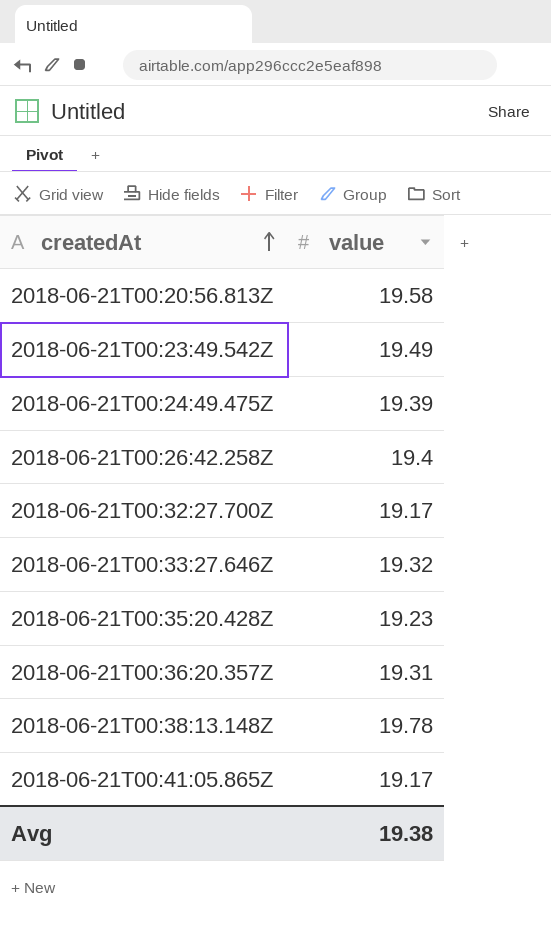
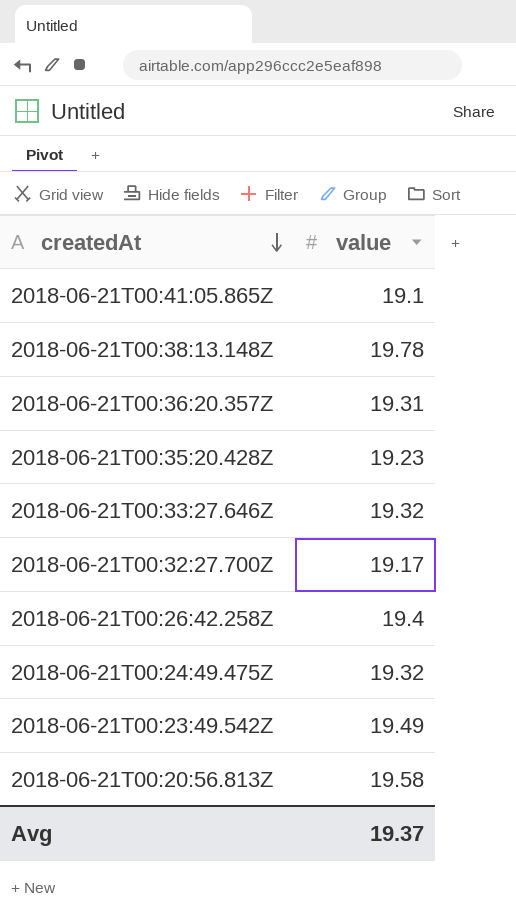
row order: createdAt ascending -> createdAt descending
2018-06-21T00:41:05.865Z | value: 19.17 -> 19.1
2018-06-21T00:24:49.475Z | value: 19.39 -> 19.32
Avg | value: 19.38 -> 19.37

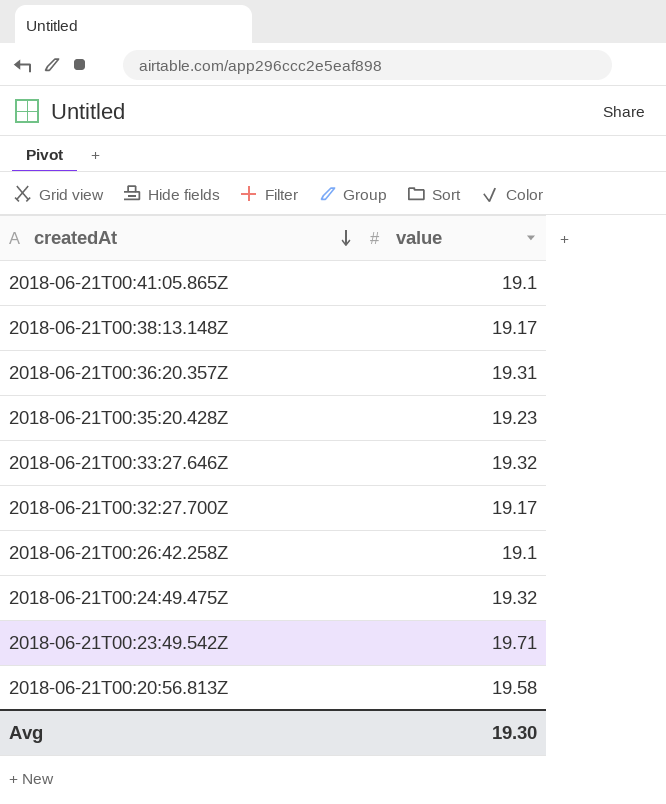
2018-06-21T00:38:13.148Z | value: 19.78 -> 19.17
2018-06-21T00:26:42.258Z | value: 19.4 -> 19.1
2018-06-21T00:23:49.542Z | value: 19.49 -> 19.71
Avg | value: 19.37 -> 19.30

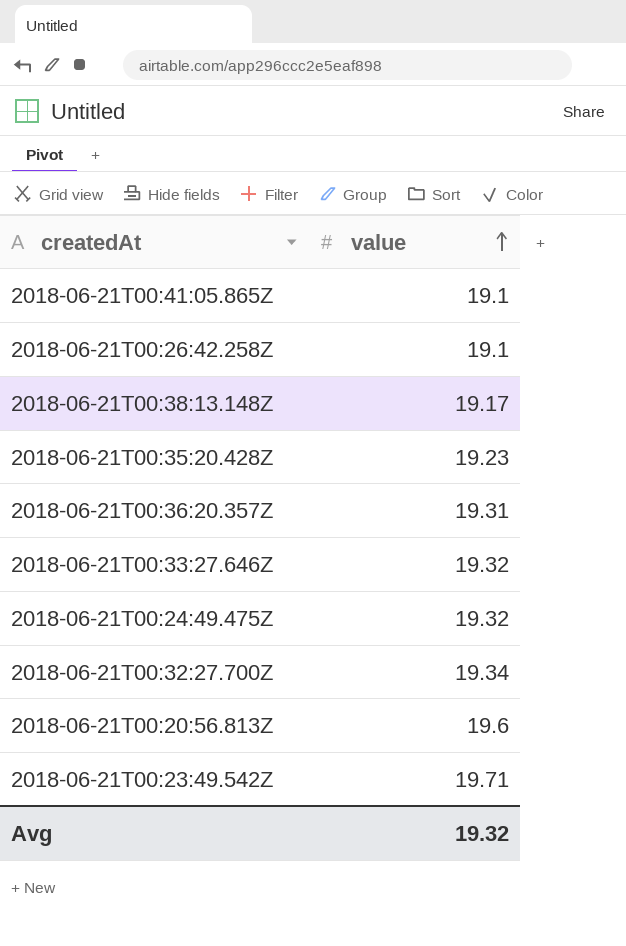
row order: createdAt descending -> value ascending
2018-06-21T00:32:27.700Z | value: 19.17 -> 19.34
2018-06-21T00:20:56.813Z | value: 19.58 -> 19.6
Avg | value: 19.30 -> 19.32

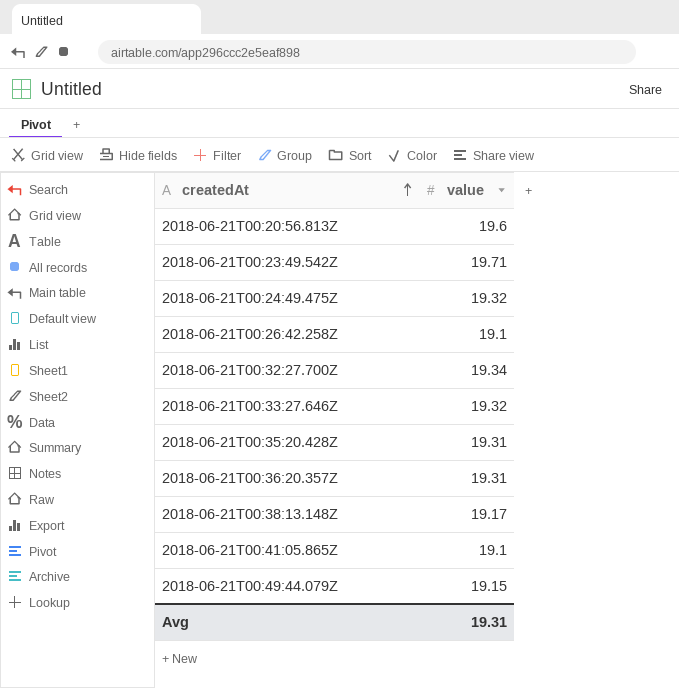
row order: value ascending -> createdAt ascending
2018-06-21T00:35:20.428Z | value: 19.23 -> 19.31
row 2018-06-21T00:49:44.079Z: none -> 19.15
Avg | value: 19.32 -> 19.31

